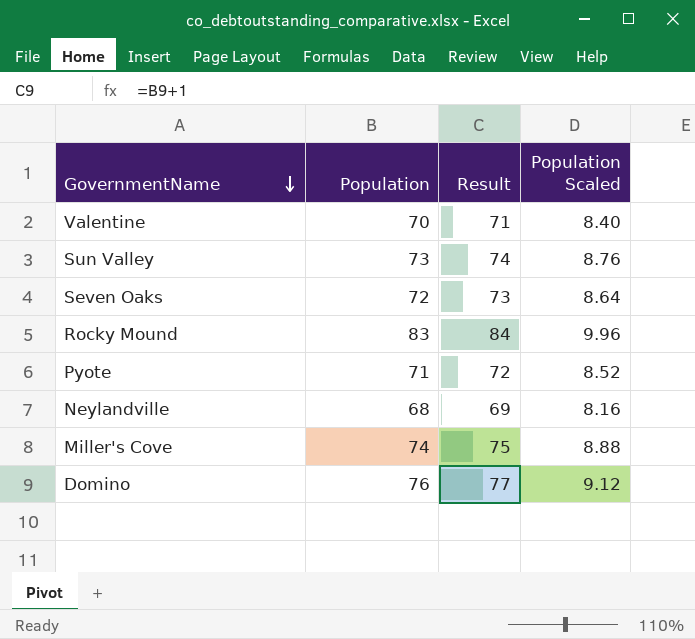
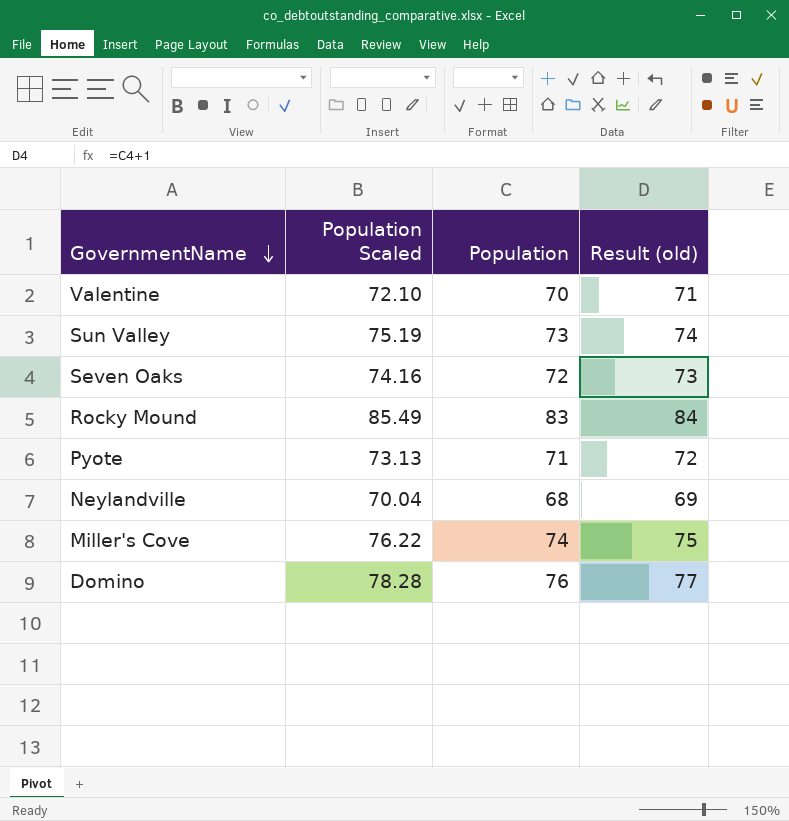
column Population Scaled | formula: [Population] * 0.12 -> [Population] * 1.03
column Population Scaled | position: 4 -> 2
column name: Result -> Result (old)

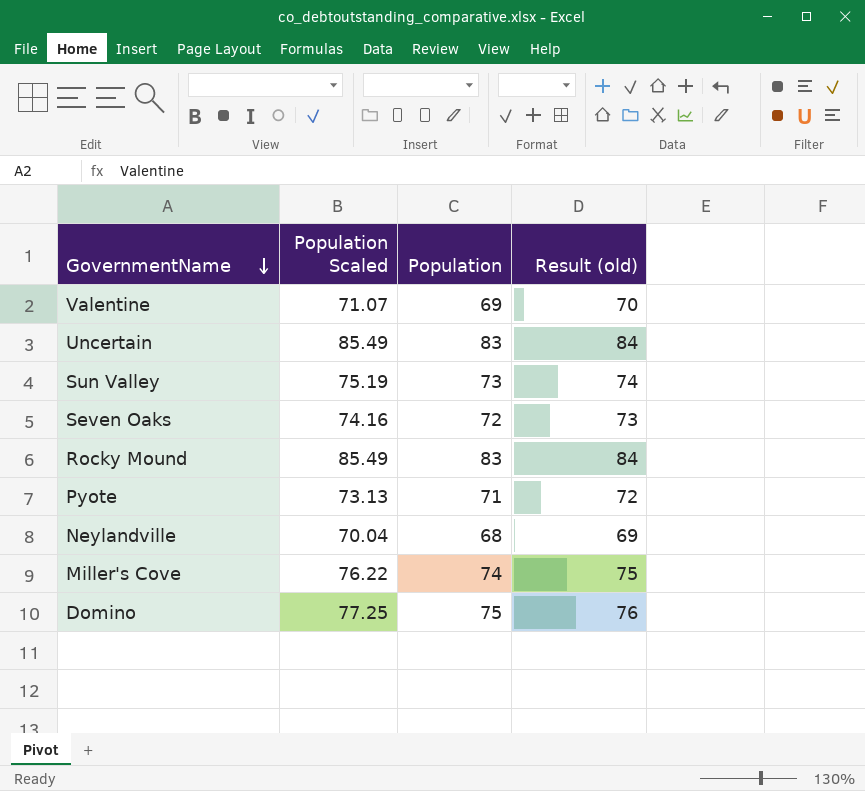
Valentine | Population Scaled: 72.10 -> 71.07
Valentine | Population: 70 -> 69
Valentine | Result (old): 71 -> 70
row Uncertain: none -> 85.49 | 83 | 84
Domino | Population Scaled: 78.28 -> 77.25
Domino | Population: 76 -> 75
Domino | Result (old): 77 -> 76

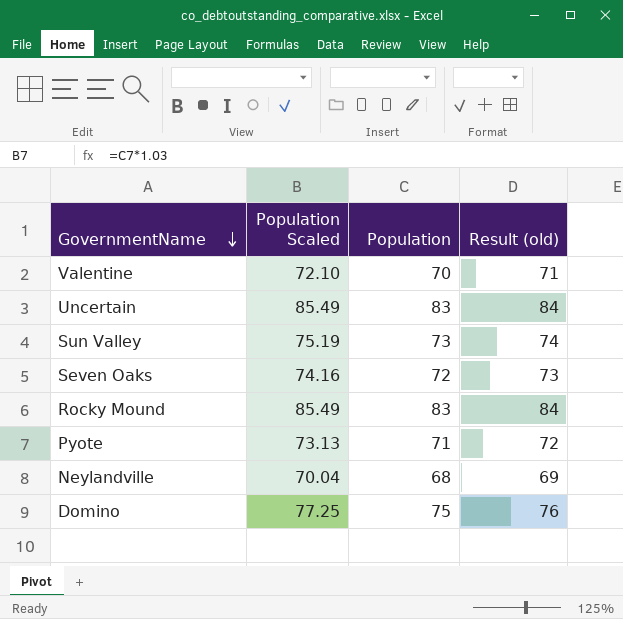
row Miller's Cove: 76.22 | 74 | 75 -> none
Valentine | Population Scaled: 71.07 -> 72.10
Valentine | Population: 69 -> 70
Valentine | Result (old): 70 -> 71

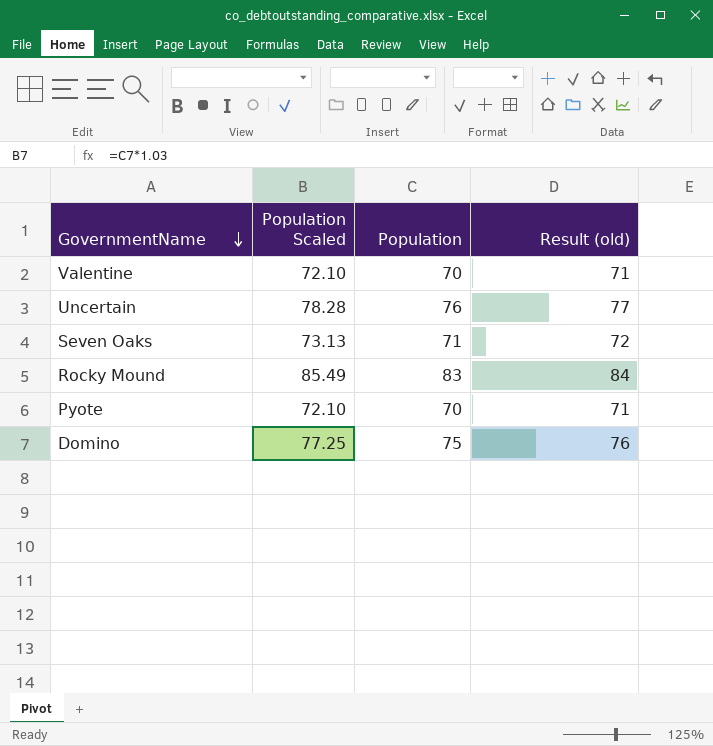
row Sun Valley: 75.19 | 73 | 74 -> none
row Neylandville: 70.04 | 68 | 69 -> none
Uncertain | Population Scaled: 85.49 -> 78.28
Uncertain | Population: 83 -> 76
Uncertain | Result (old): 84 -> 77
Seven Oaks | Population Scaled: 74.16 -> 73.13
Seven Oaks | Population: 72 -> 71
Seven Oaks | Result (old): 73 -> 72
Pyote | Population Scaled: 73.13 -> 72.10
Pyote | Population: 71 -> 70
Pyote | Result (old): 72 -> 71

